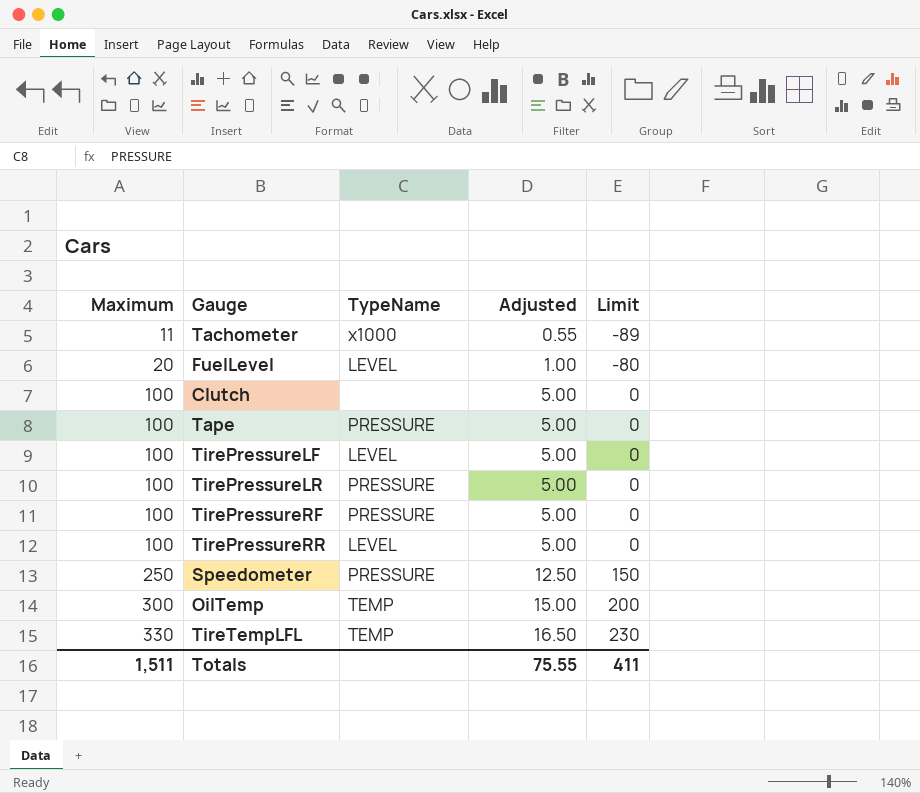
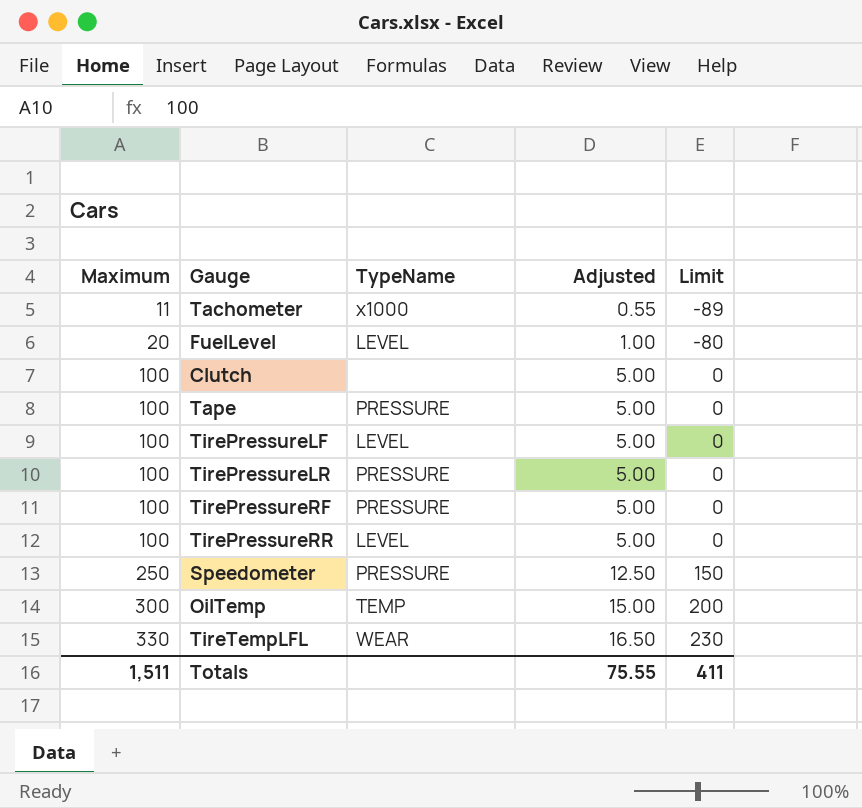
TireTempLFL | TypeName: TEMP -> WEAR

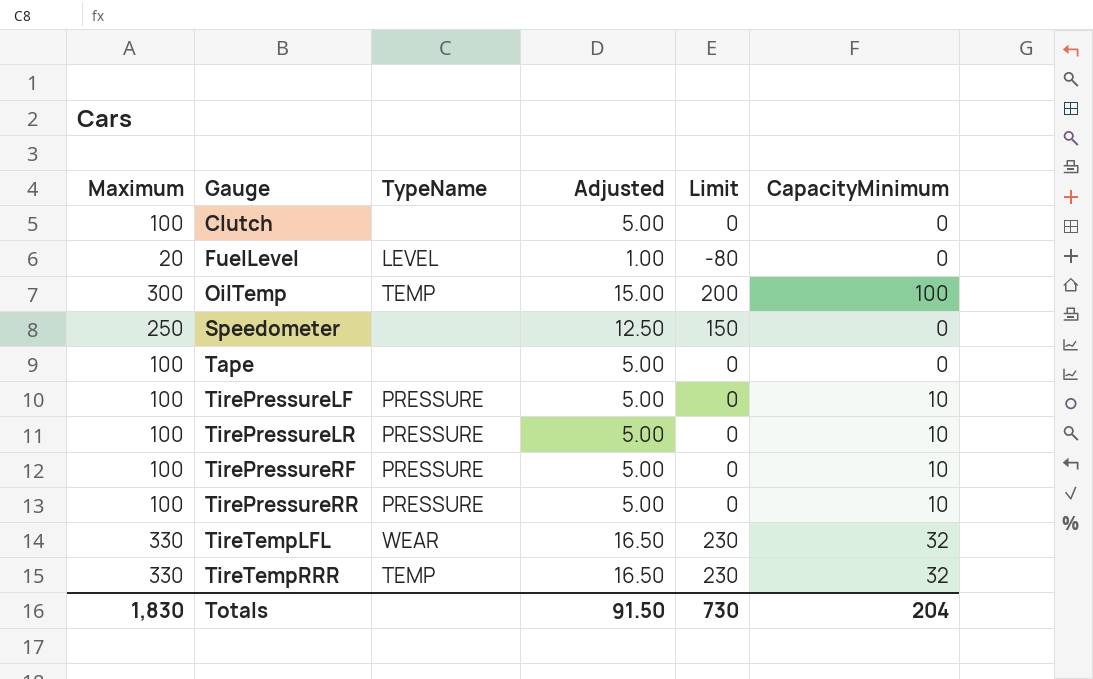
row order: Maximum ascending -> Gauge ascending
column CapacityMinimum | position: none -> 6
row Tachometer: 11 | x1000 | 0.55 | -89 -> none
Speedometer | TypeName: PRESSURE -> none
Tape | TypeName: PRESSURE -> none
TirePressureLF | TypeName: LEVEL -> PRESSURE
TirePressureRR | TypeName: LEVEL -> PRESSURE
row TireTempRRR: none -> 330 | TEMP | 16.50 | 230 | 32
Totals | Maximum: 1,511 -> 1,830
Totals | Adjusted: 75.55 -> 91.50
Totals | Limit: 411 -> 730

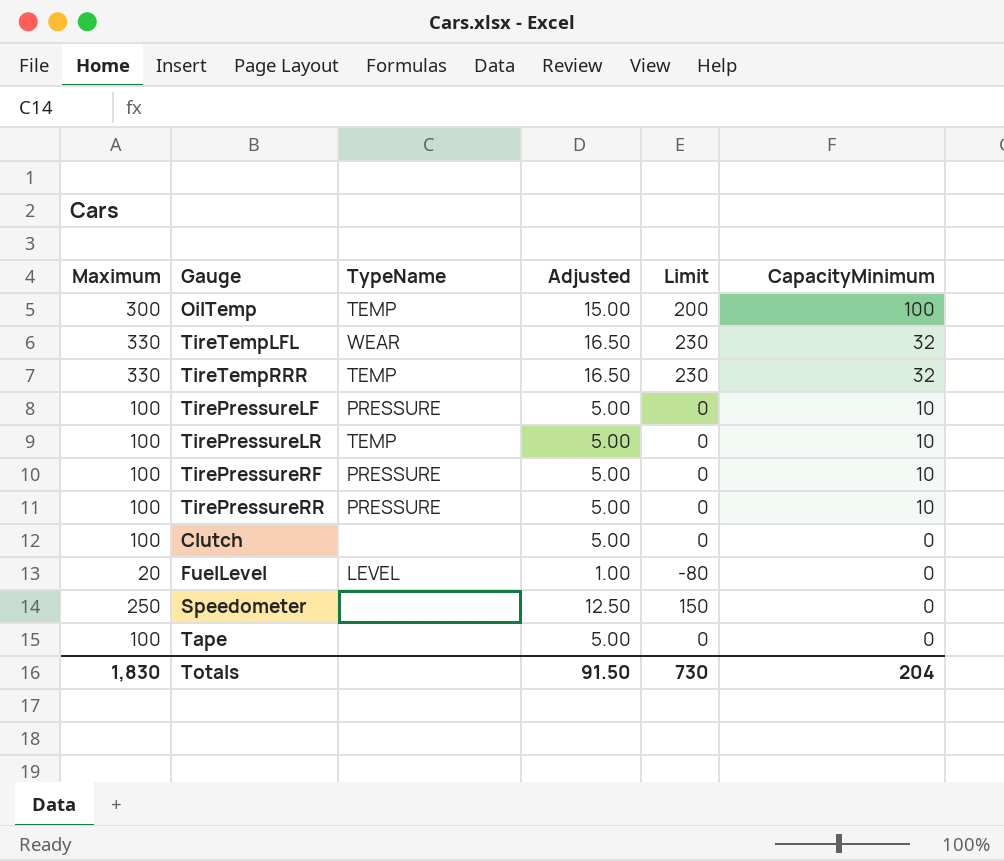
row order: Gauge ascending -> CapacityMinimum descending
TirePressureLR | TypeName: PRESSURE -> TEMP

